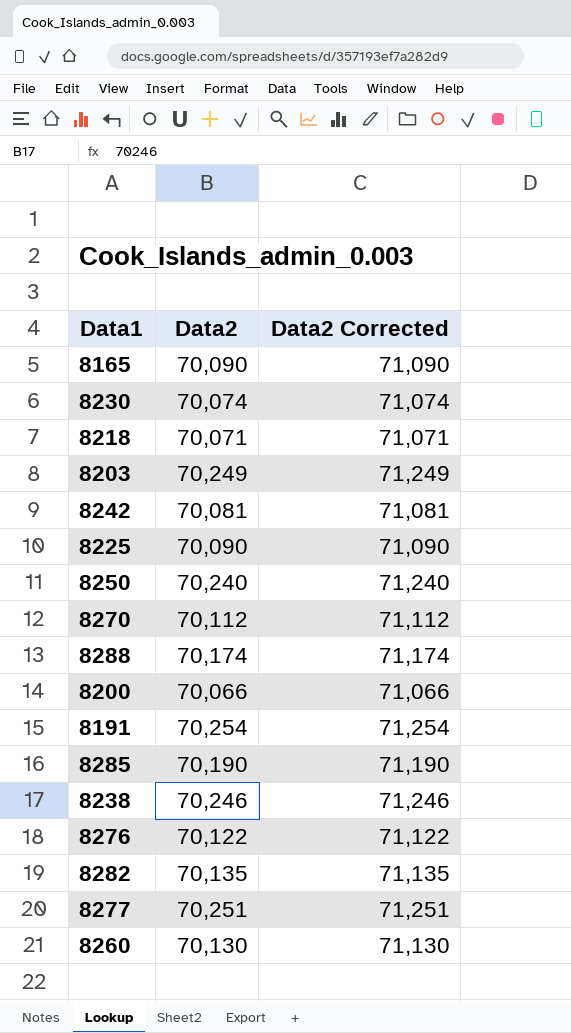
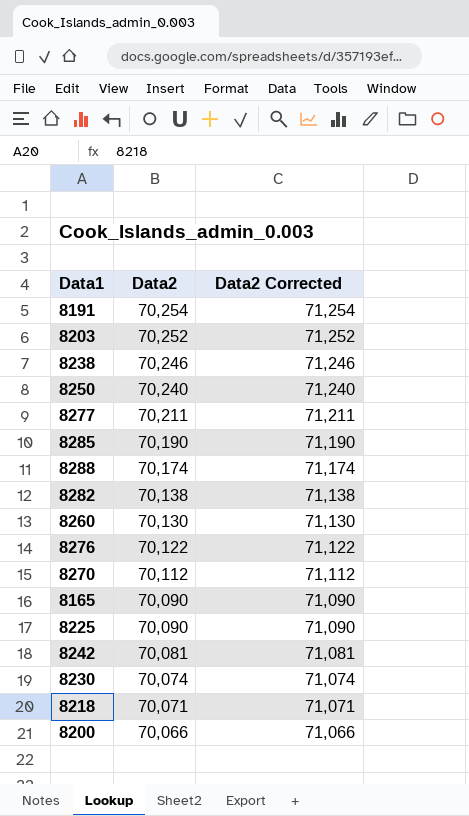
row order: none -> Data2 descending
8203 | Data2: 70,249 -> 70,252
8203 | Data2 Corrected: 71,249 -> 71,252
8277 | Data2: 70,251 -> 70,211
8277 | Data2 Corrected: 71,251 -> 71,211
8282 | Data2: 70,135 -> 70,138
8282 | Data2 Corrected: 71,135 -> 71,138

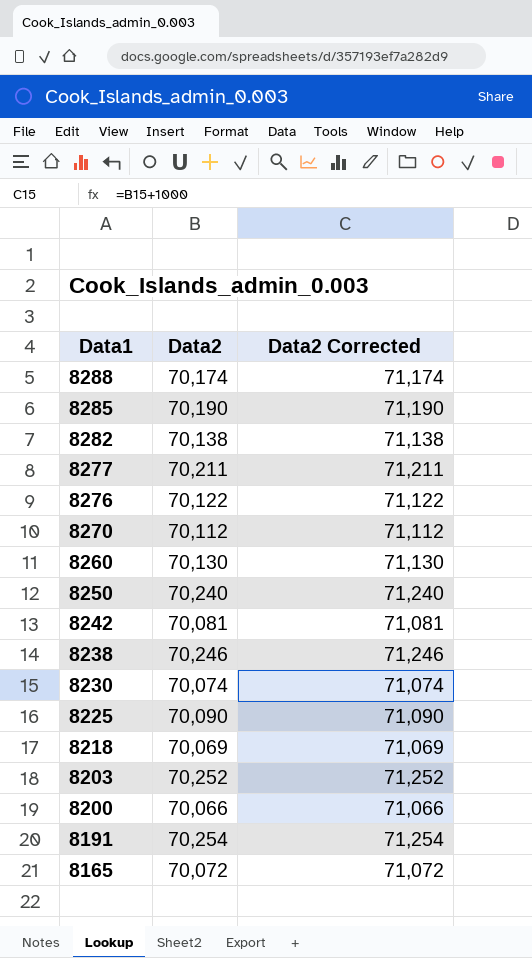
row order: Data2 descending -> Data1 descending
8218 | Data2: 70,071 -> 70,069
8218 | Data2 Corrected: 71,071 -> 71,069
8165 | Data2: 70,090 -> 70,072
8165 | Data2 Corrected: 71,090 -> 71,072

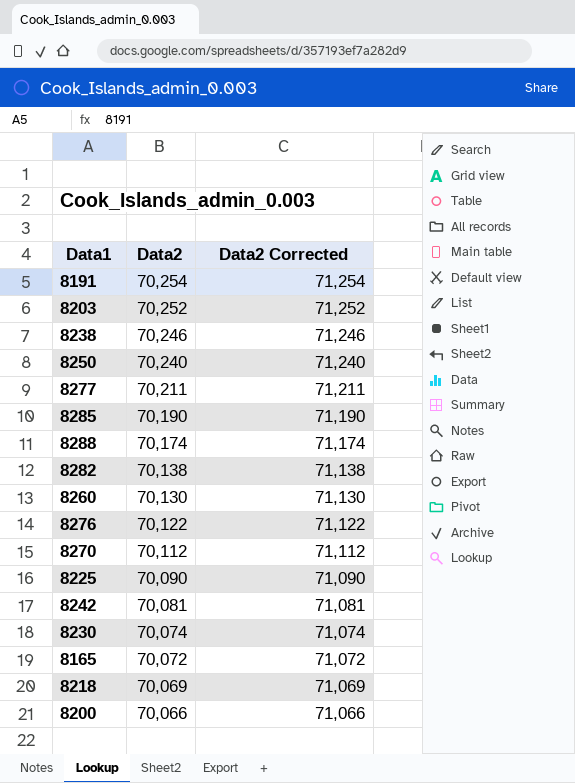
row order: Data1 descending -> Data2 descending

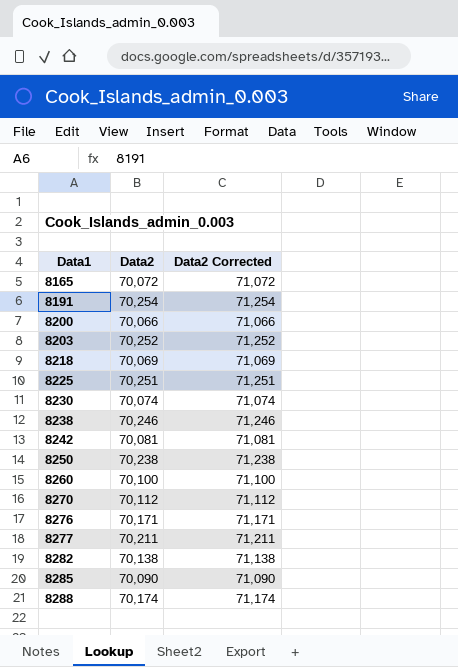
row order: Data2 descending -> Data1 ascending
8225 | Data2: 70,090 -> 70,251
8225 | Data2 Corrected: 71,090 -> 71,251
8250 | Data2: 70,240 -> 70,238
8250 | Data2 Corrected: 71,240 -> 71,238
8260 | Data2: 70,130 -> 70,100
8260 | Data2 Corrected: 71,130 -> 71,100
8276 | Data2: 70,122 -> 70,171
8276 | Data2 Corrected: 71,122 -> 71,171
8285 | Data2: 70,190 -> 70,090
8285 | Data2 Corrected: 71,190 -> 71,090

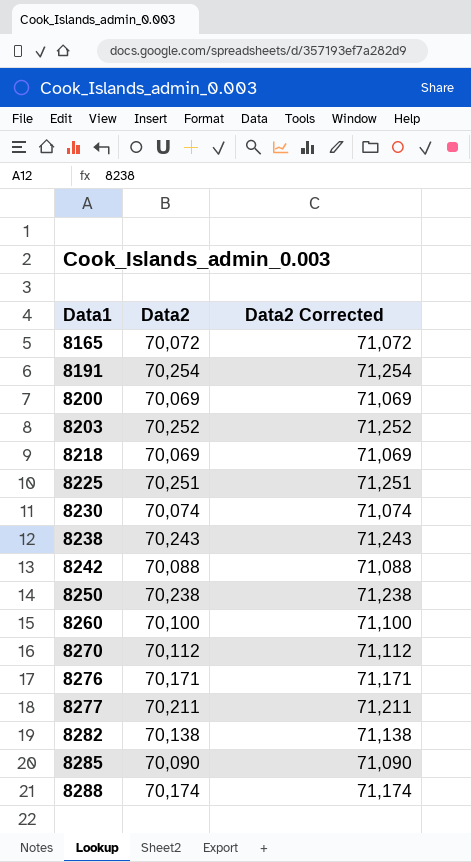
8200 | Data2: 70,066 -> 70,069
8200 | Data2 Corrected: 71,066 -> 71,069
8238 | Data2: 70,246 -> 70,243
8238 | Data2 Corrected: 71,246 -> 71,243
8242 | Data2: 70,081 -> 70,088
8242 | Data2 Corrected: 71,081 -> 71,088

